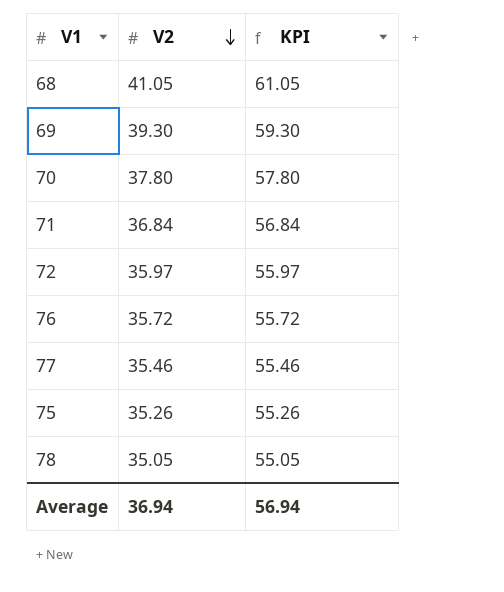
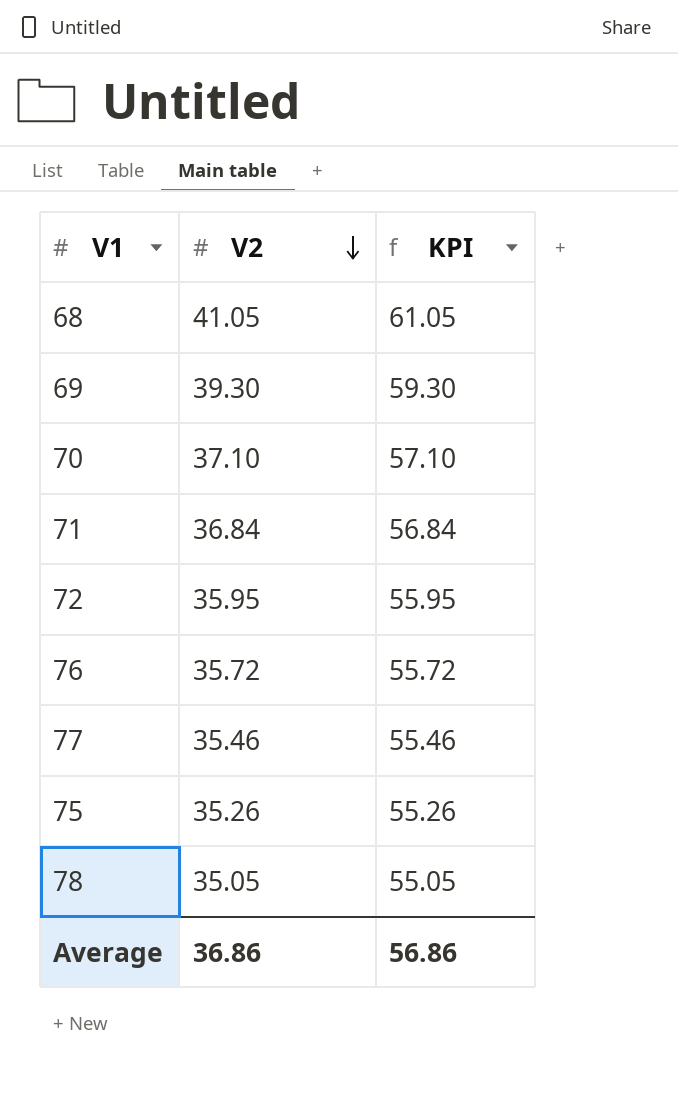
70 | V2: 37.80 -> 37.10
70 | KPI: 57.80 -> 57.10
72 | V2: 35.97 -> 35.95
72 | KPI: 55.97 -> 55.95
Average | V2: 36.94 -> 36.86
Average | KPI: 56.94 -> 56.86

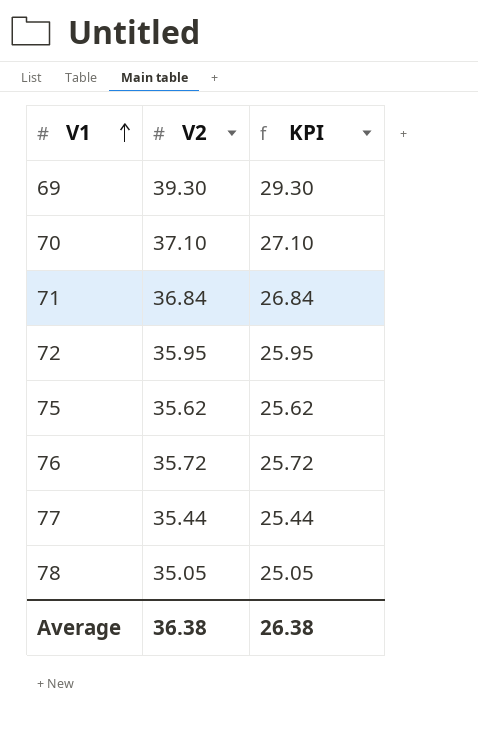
row order: V2 descending -> V1 ascending
column KPI | formula: [V2] + 20 -> [V2] - 10
row 68: 41.05 | 61.05 -> none
75 | V2: 35.26 -> 35.62
77 | V2: 35.46 -> 35.44
Average | V2: 36.86 -> 36.38
Average | KPI: 56.86 -> 26.38

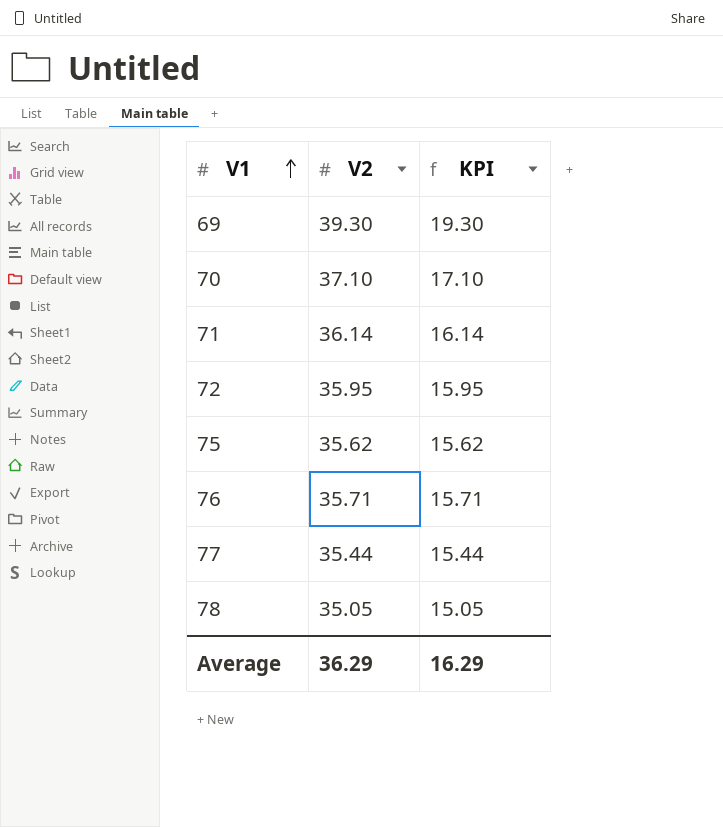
column KPI | formula: [V2] - 10 -> [V2] - 20
71 | V2: 36.84 -> 36.14
76 | V2: 35.72 -> 35.71
Average | V2: 36.38 -> 36.29
Average | KPI: 26.38 -> 16.29

